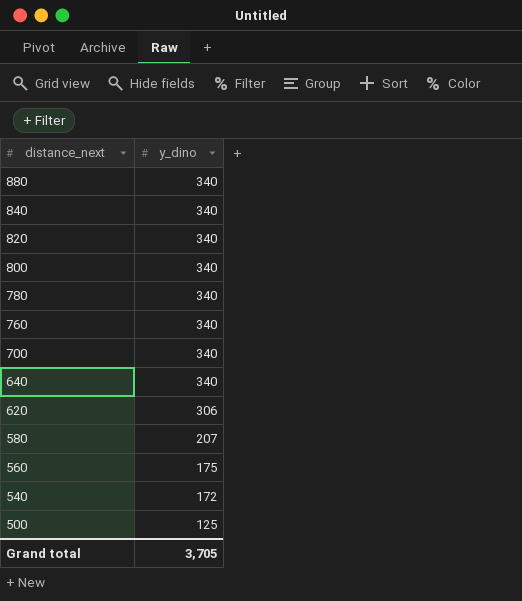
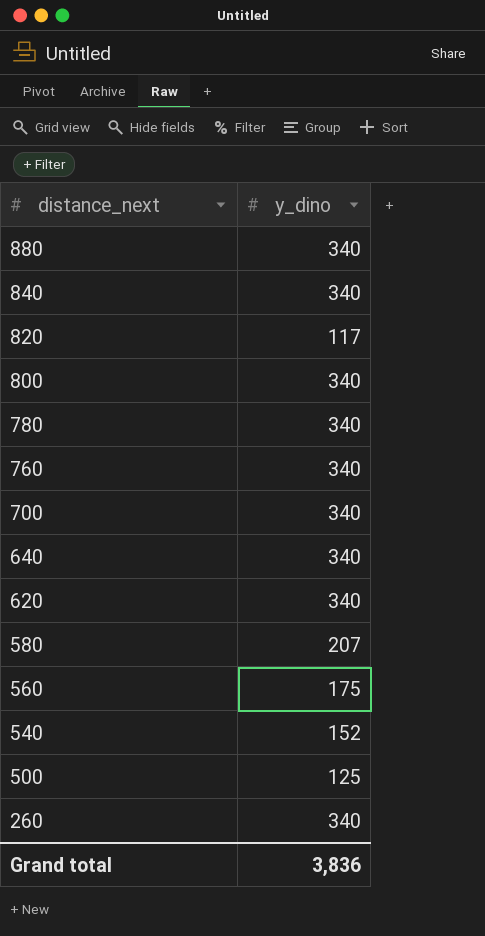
820 | y_dino: 340 -> 117
620 | y_dino: 306 -> 340
540 | y_dino: 172 -> 152
row 260: none -> 340
Grand total | y_dino: 3,705 -> 3,836

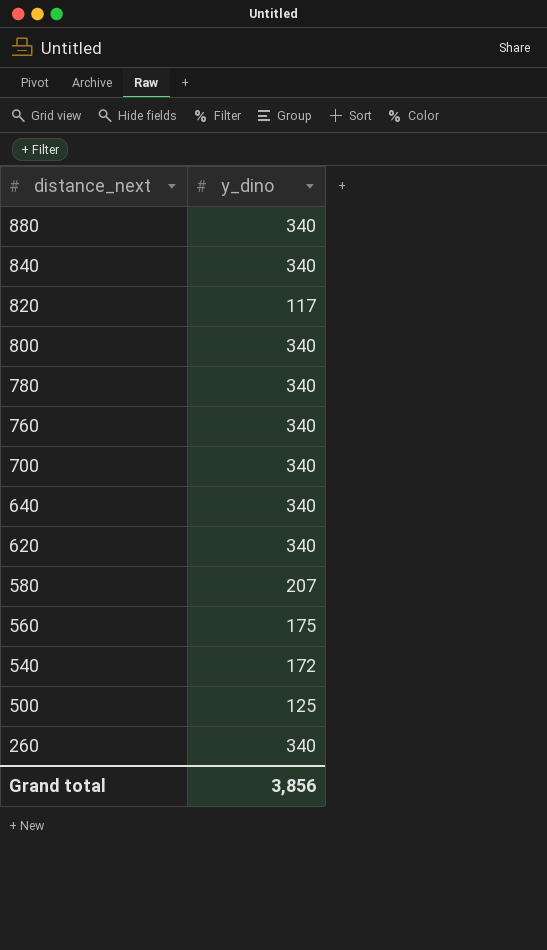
540 | y_dino: 152 -> 172
Grand total | y_dino: 3,836 -> 3,856

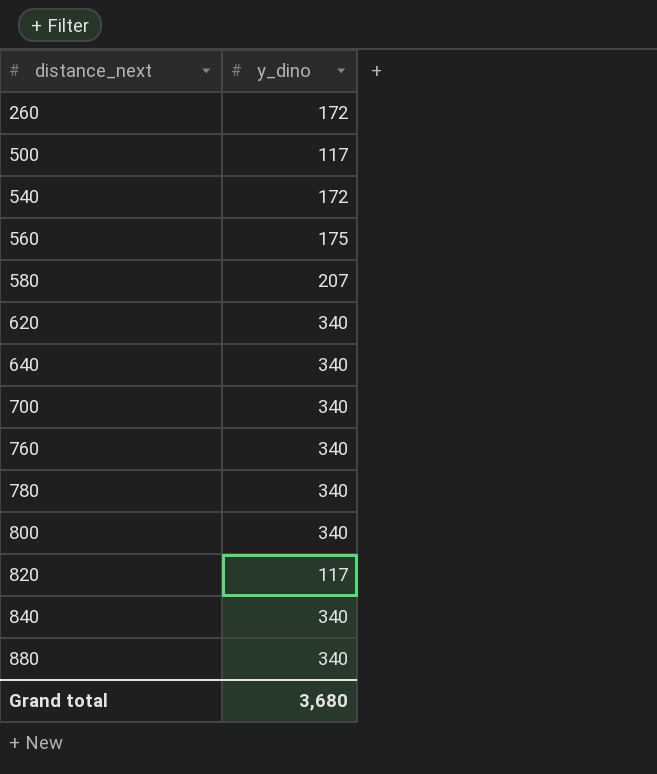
row order: distance_next descending -> distance_next ascending
260 | y_dino: 340 -> 172
500 | y_dino: 125 -> 117
Grand total | y_dino: 3,856 -> 3,680

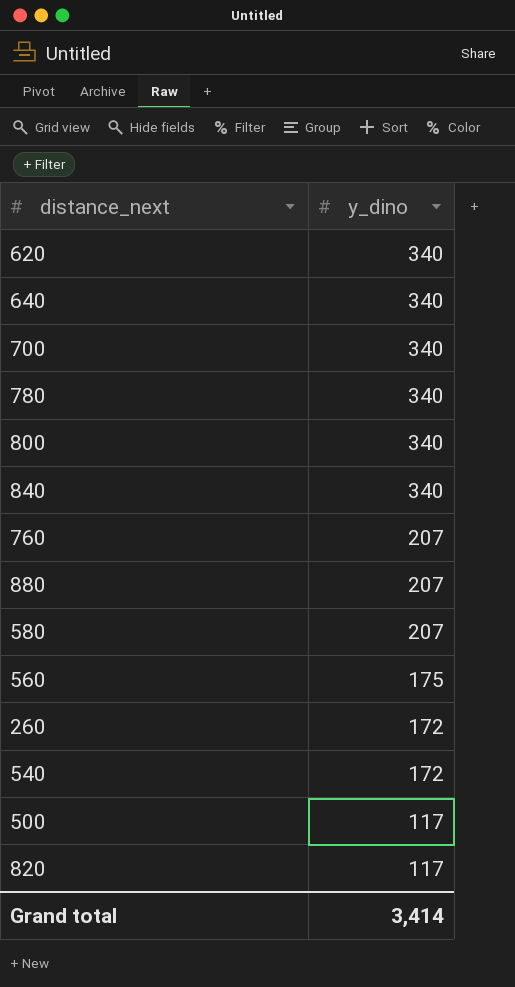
row order: distance_next ascending -> y_dino descending
760 | y_dino: 340 -> 207
880 | y_dino: 340 -> 207
Grand total | y_dino: 3,680 -> 3,414

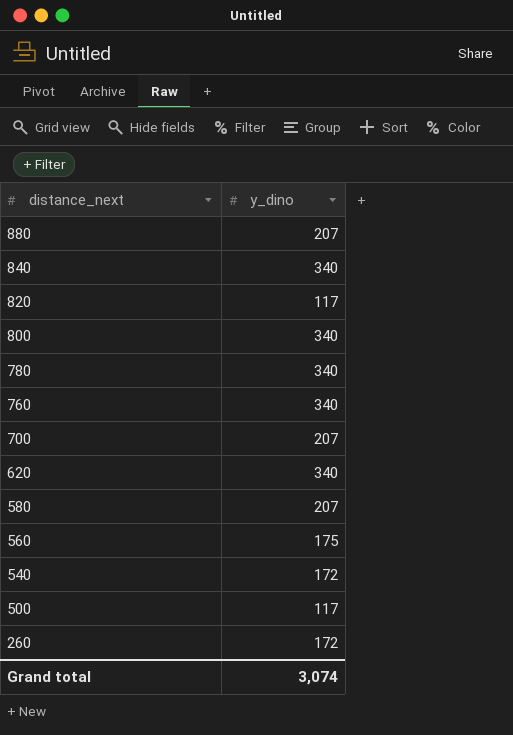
row order: y_dino descending -> distance_next descending
row 640: 340 -> none
760 | y_dino: 207 -> 340
700 | y_dino: 340 -> 207
Grand total | y_dino: 3,414 -> 3,074

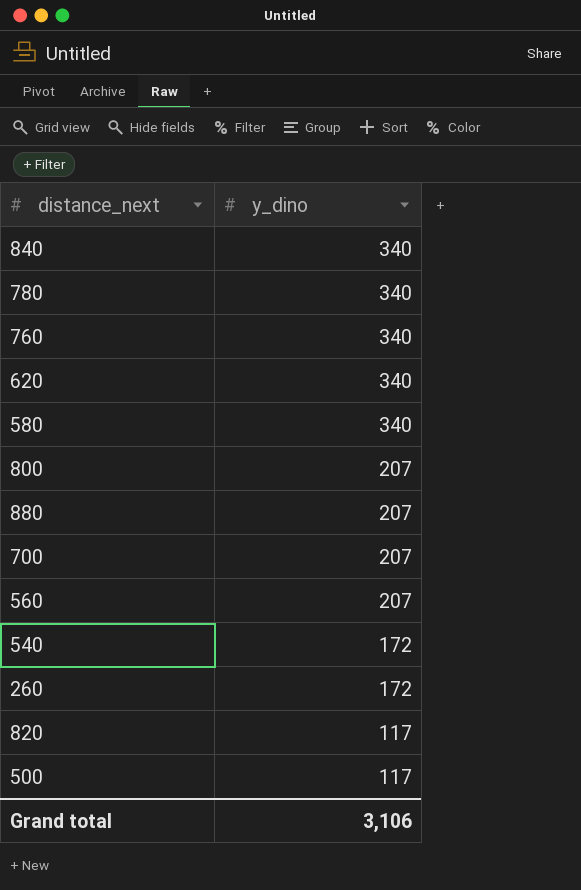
row order: distance_next descending -> y_dino descending
580 | y_dino: 207 -> 340
800 | y_dino: 340 -> 207
560 | y_dino: 175 -> 207
Grand total | y_dino: 3,074 -> 3,106

